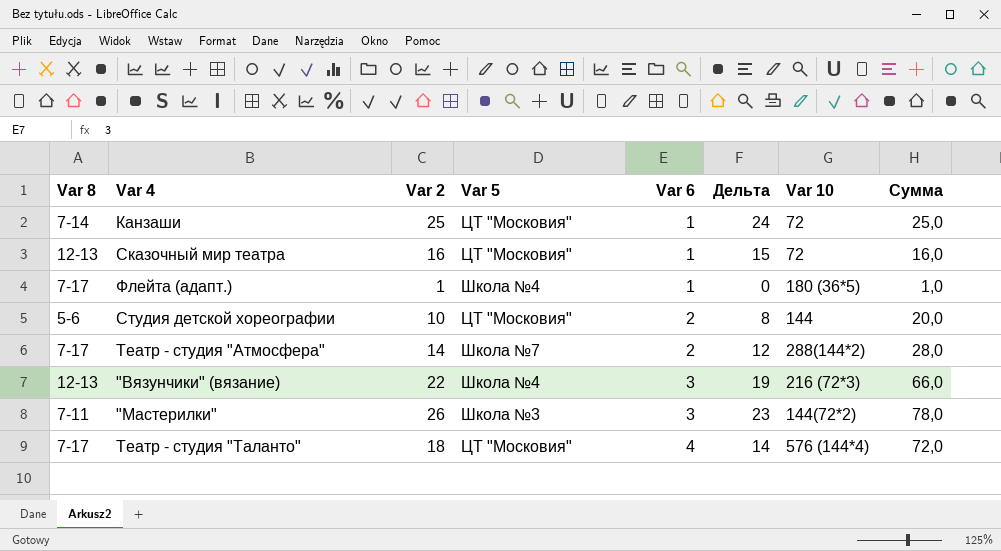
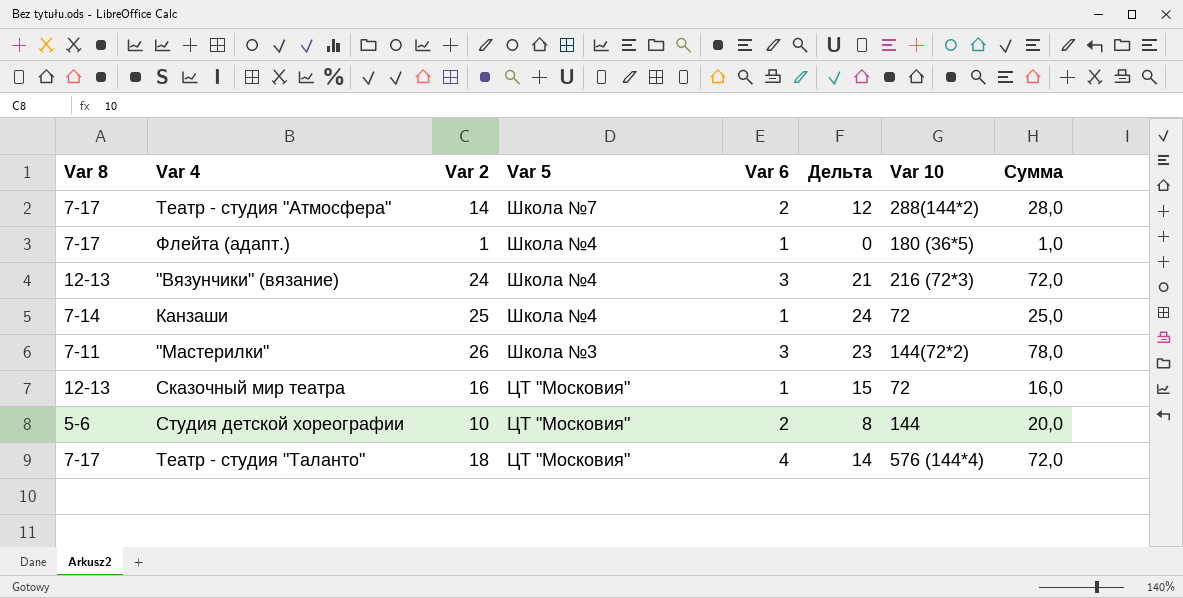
row order: Var 6 ascending -> Var 5 descending
"Вязунчики" (вязание) | Var 2: 22 -> 24
"Вязунчики" (вязание) | Дельта: 19 -> 21
"Вязунчики" (вязание) | Сумма: 66,0 -> 72,0
Канзаши | Var 5: ЦТ "Московия" -> Школа №4

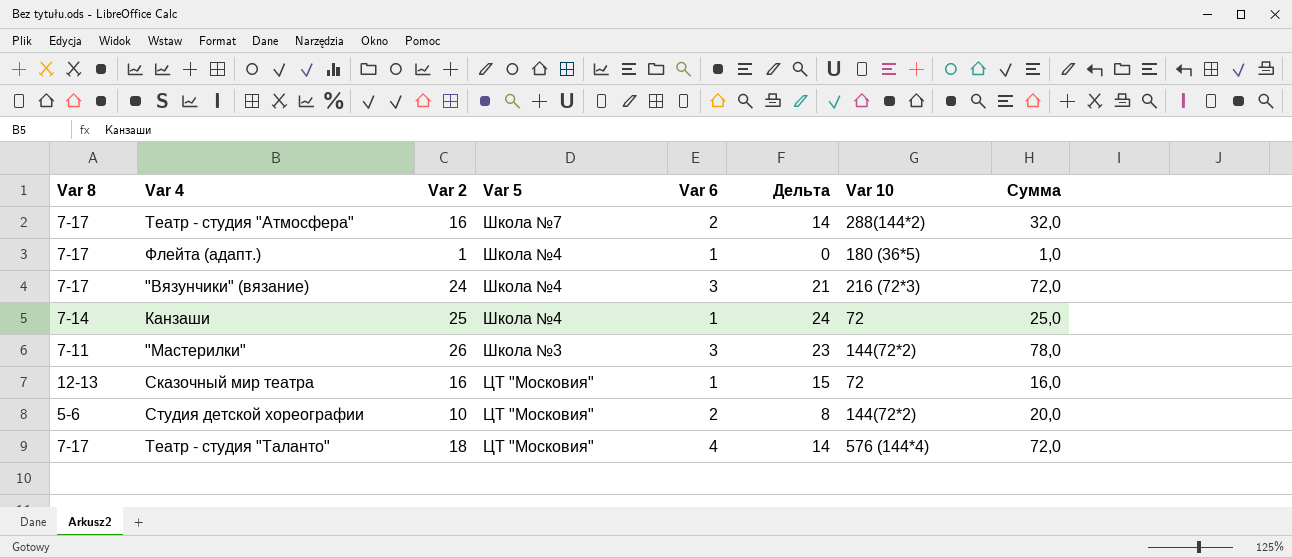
Театр - студия "Атмосфера" | Var 2: 14 -> 16
Театр - студия "Атмосфера" | Дельта: 12 -> 14
Театр - студия "Атмосфера" | Сумма: 28,0 -> 32,0
"Вязунчики" (вязание) | Var 8: 12-13 -> 7-17
Студия детской хореографии | Var 10: 144 -> 144(72*2)

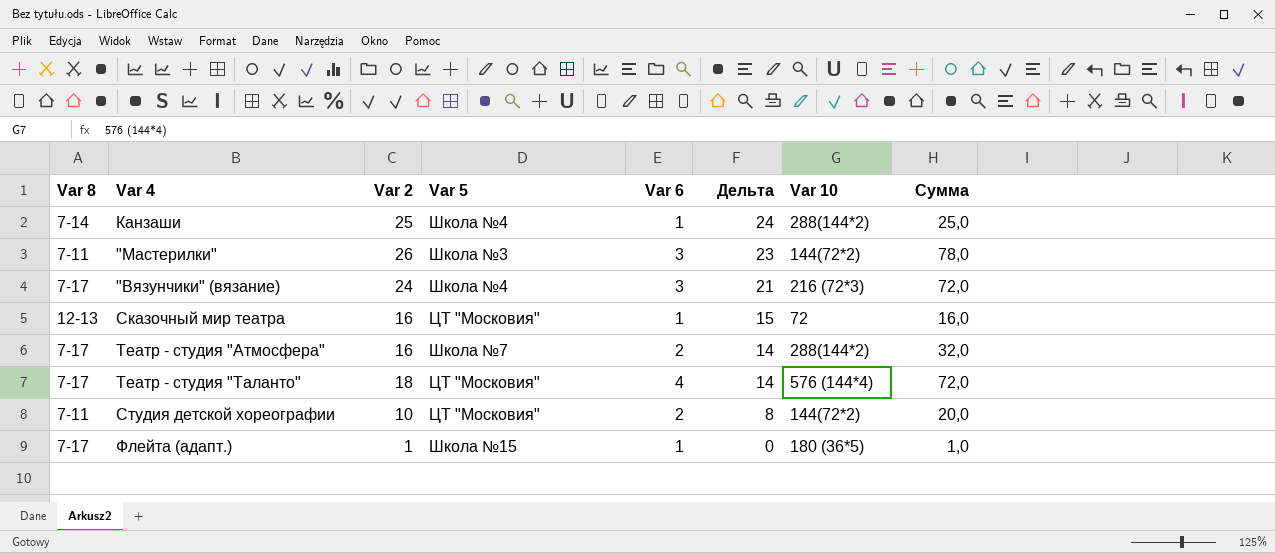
row order: Var 5 descending -> Дельта descending
Канзаши | Var 10: 72 -> 288(144*2)
Студия детской хореографии | Var 8: 5-6 -> 7-11
Флейта (адапт.) | Var 5: Школа №4 -> Школа №15

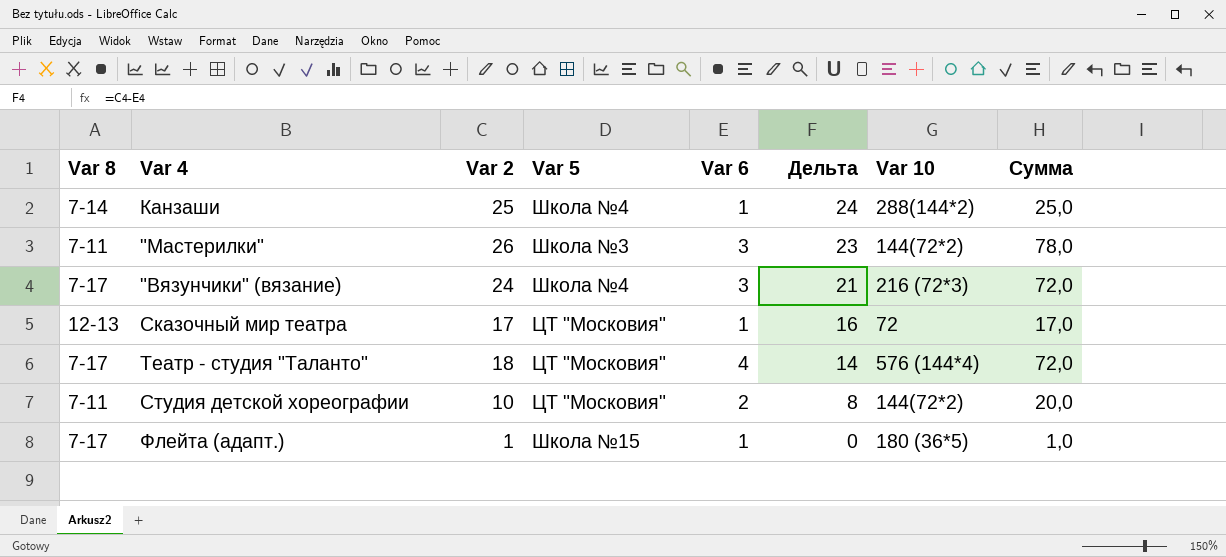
row Театр - студия "Атмосфера": 7-17 | 16 | Школа №7 | 2 | 14 | 288(144*2) | 32,0 -> none
Сказочный мир театра | Var 2: 16 -> 17
Сказочный мир театра | Дельта: 15 -> 16
Сказочный мир театра | Сумма: 16,0 -> 17,0

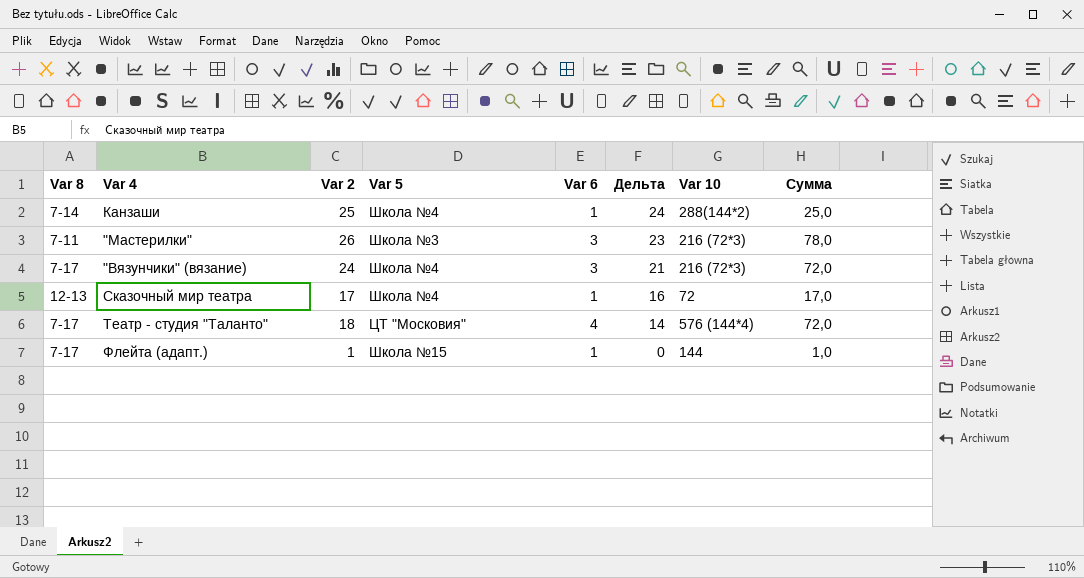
row Студия детской хореографии: 7-11 | 10 | ЦТ "Московия" | 2 | 8 | 144(72*2) | 20,0 -> none
"Мастерилки" | Var 10: 144(72*2) -> 216 (72*3)
Сказочный мир театра | Var 5: ЦТ "Московия" -> Школа №4
Флейта (адапт.) | Var 10: 180 (36*5) -> 144

